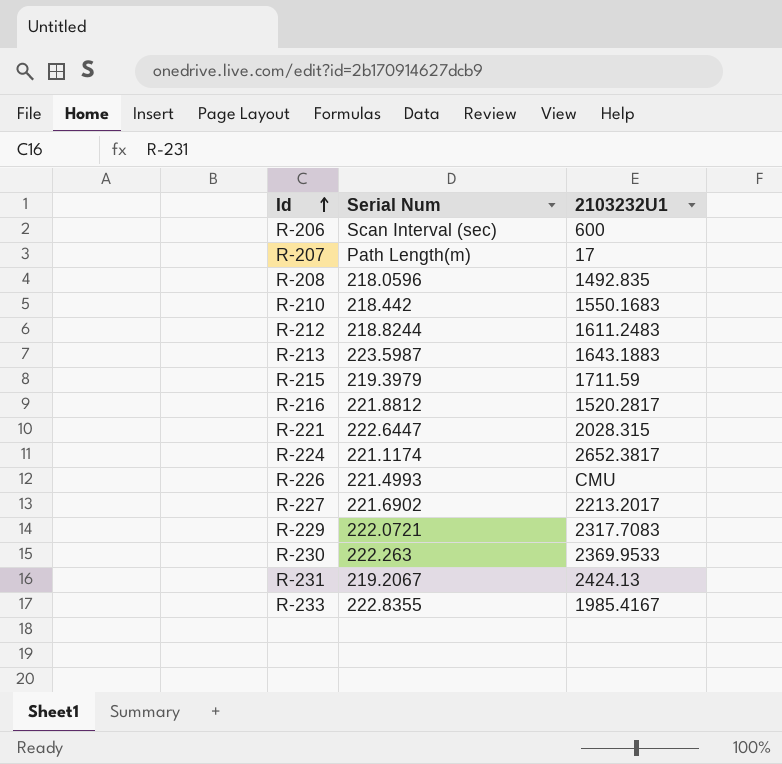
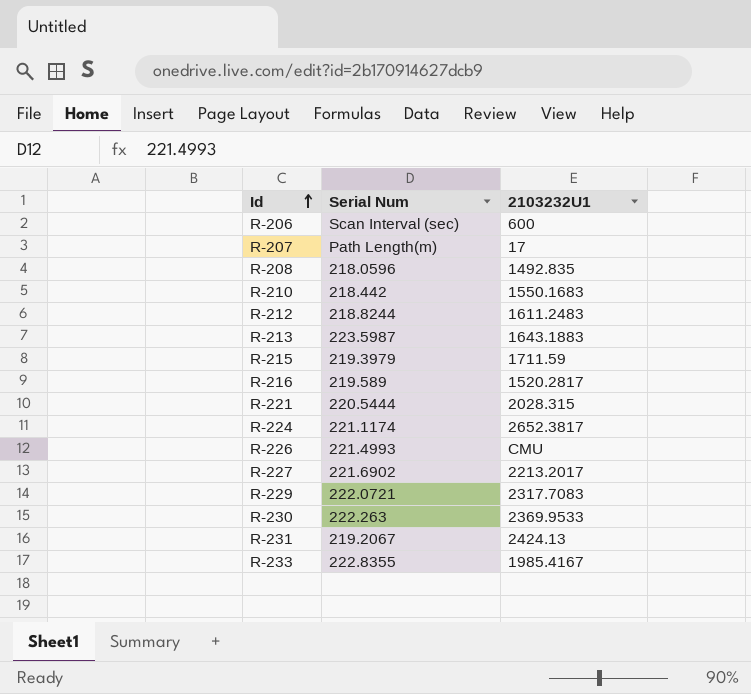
R-216 | Serial Num: 221.8812 -> 219.589
R-221 | Serial Num: 222.6447 -> 220.5444

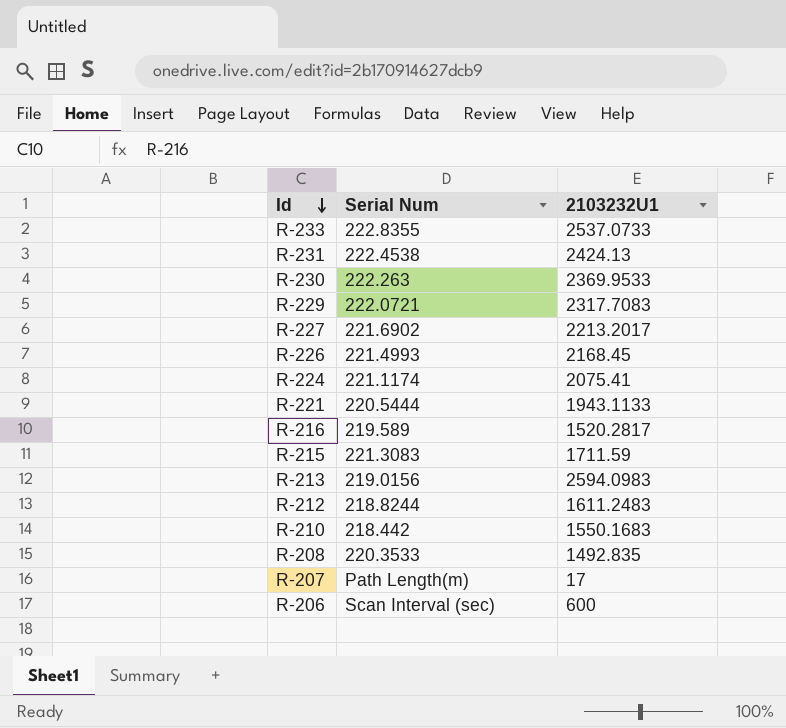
row order: Id ascending -> Id descending
R-233 | 2103232U1: 1985.4167 -> 2537.0733
R-231 | Serial Num: 219.2067 -> 222.4538
R-226 | 2103232U1: CMU -> 2168.45
R-224 | 2103232U1: 2652.3817 -> 2075.41
R-221 | 2103232U1: 2028.315 -> 1943.1133
R-215 | Serial Num: 219.3979 -> 221.3083
R-213 | Serial Num: 223.5987 -> 219.0156
R-213 | 2103232U1: 1643.1883 -> 2594.0983
R-208 | Serial Num: 218.0596 -> 220.3533

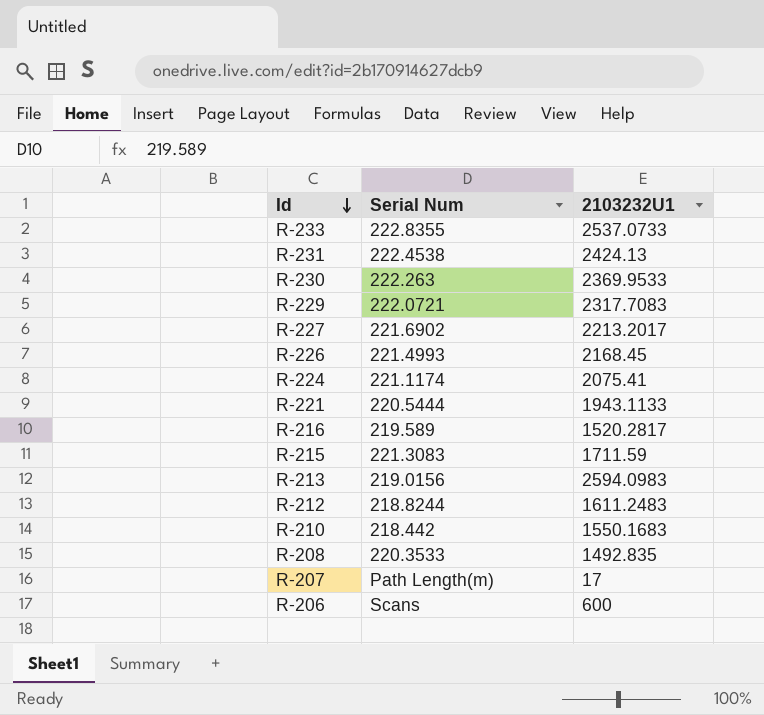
R-206 | Serial Num: Scan Interval (sec) -> Scans

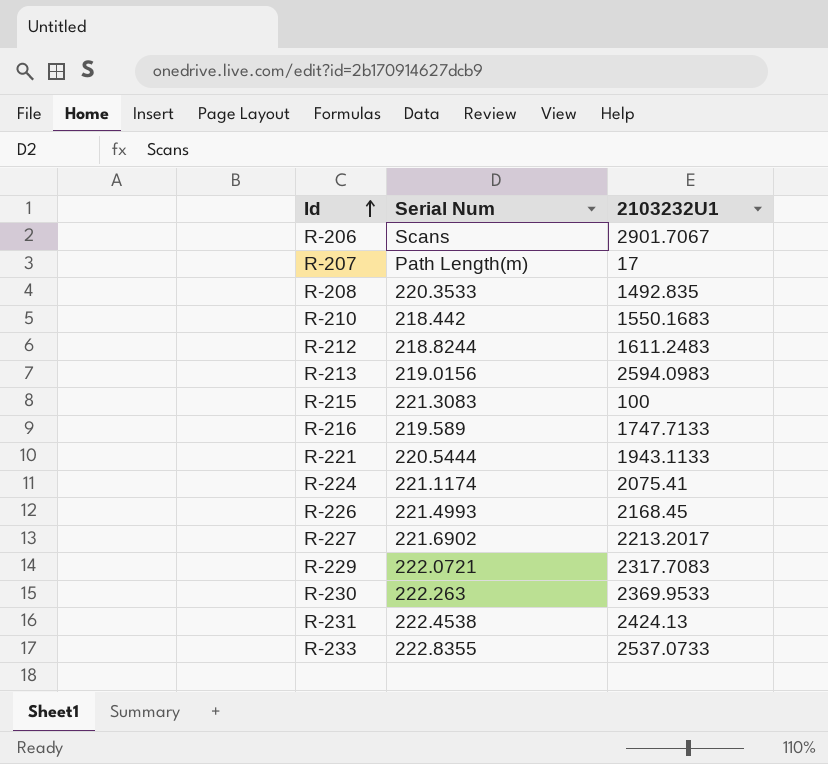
row order: Id descending -> Id ascending
R-206 | 2103232U1: 600 -> 2901.7067
R-215 | 2103232U1: 1711.59 -> 100
R-216 | 2103232U1: 1520.2817 -> 1747.7133

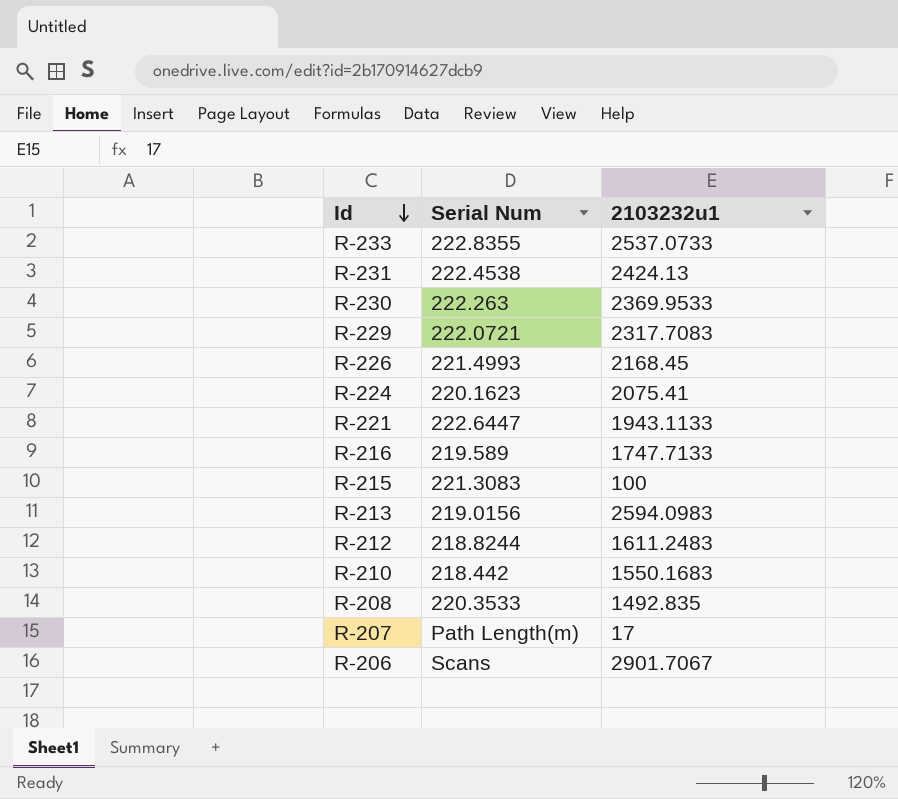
row order: Id ascending -> Id descending
column name: 2103232U1 -> 2103232u1
row R-227: 221.6902 | 2213.2017 -> none
R-224 | Serial Num: 221.1174 -> 220.1623
R-221 | Serial Num: 220.5444 -> 222.6447

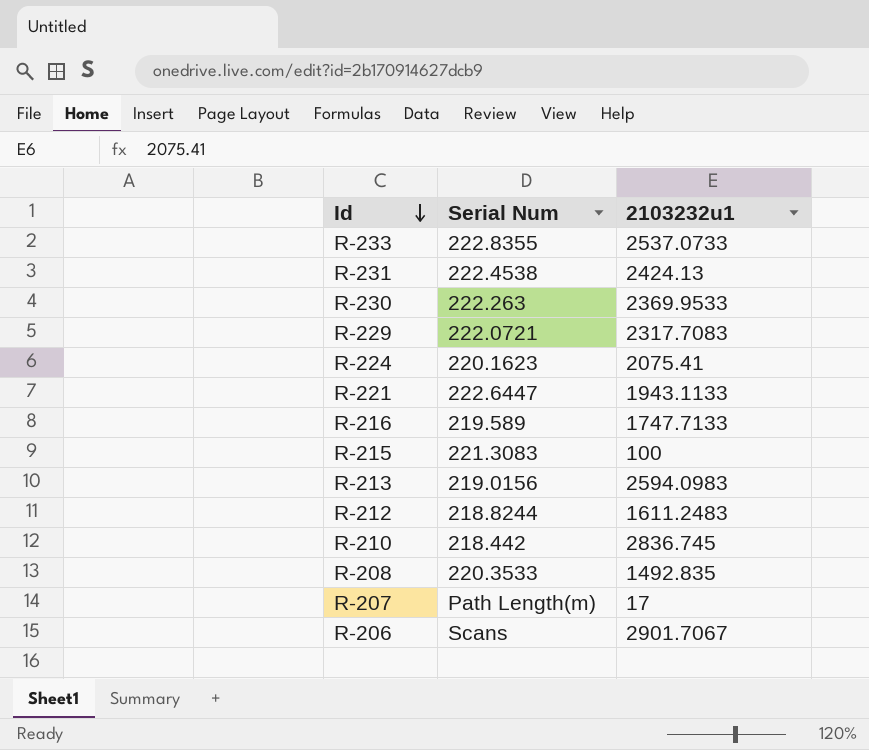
row R-226: 221.4993 | 2168.45 -> none
R-210 | 2103232u1: 1550.1683 -> 2836.745

